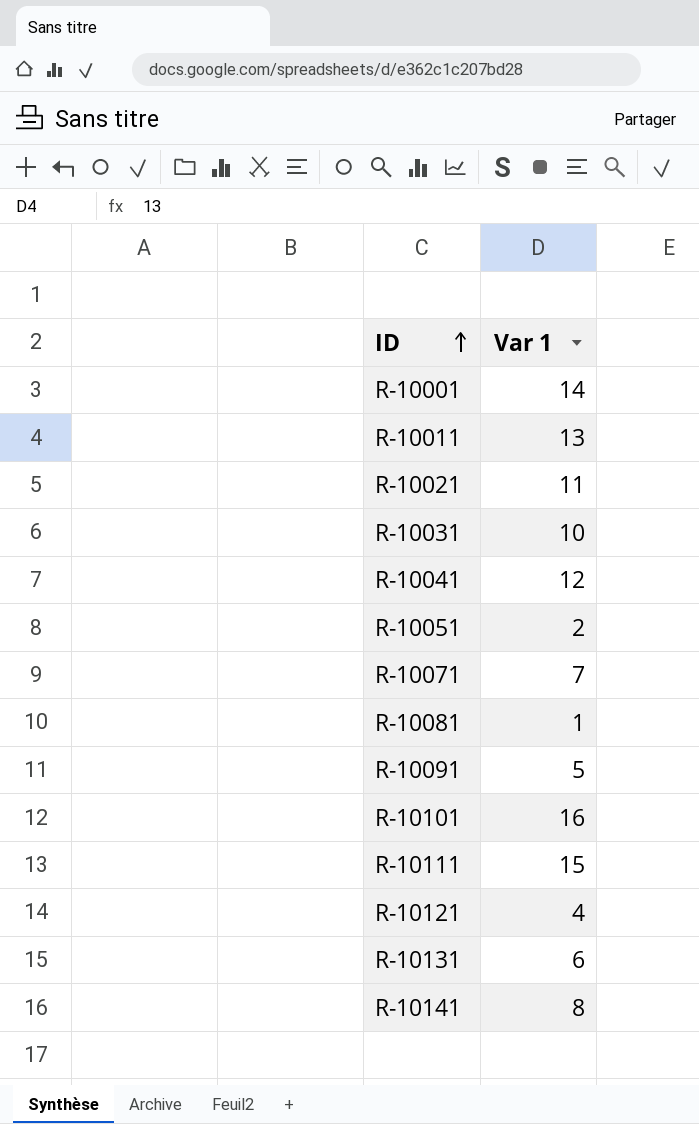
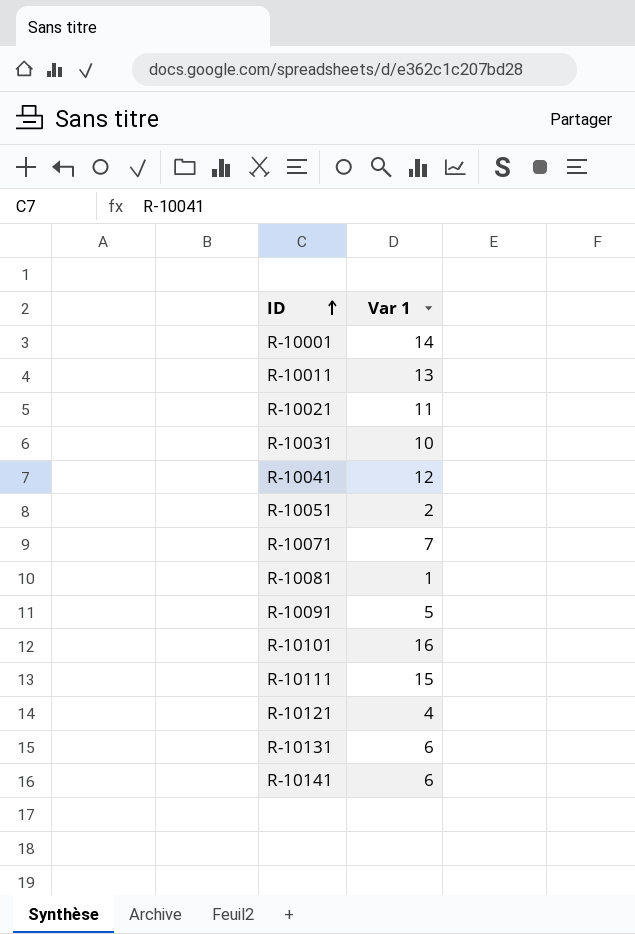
R-10141 | Var 1: 8 -> 6

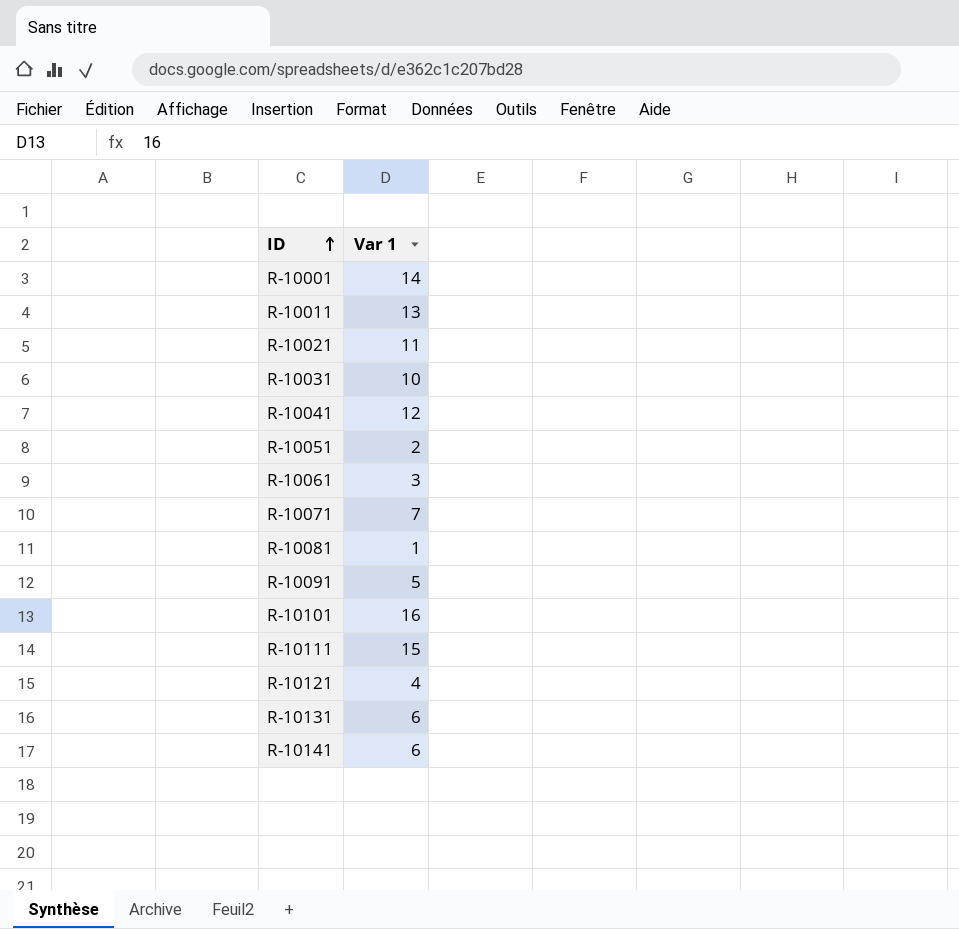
row R-10061: none -> 3

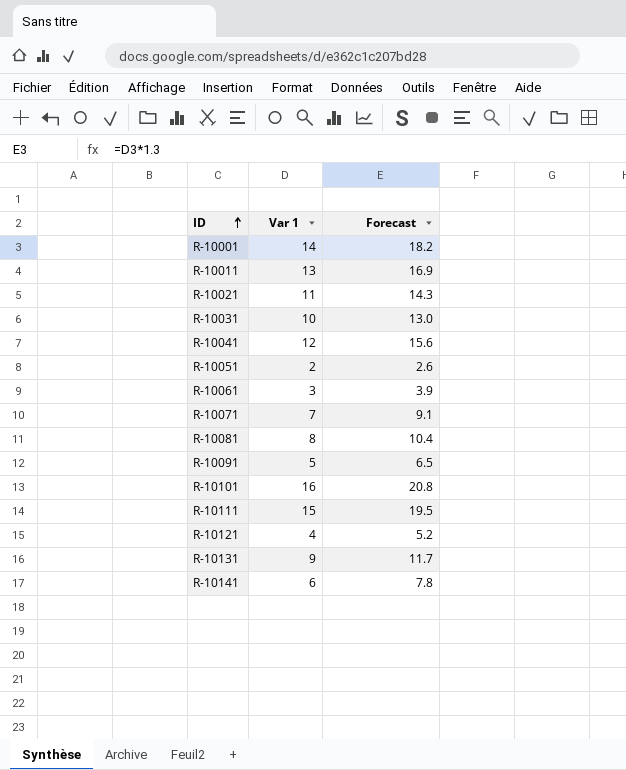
column Forecast | formula: none -> [Var 1] * 1.3
R-10081 | Var 1: 1 -> 8
R-10131 | Var 1: 6 -> 9

